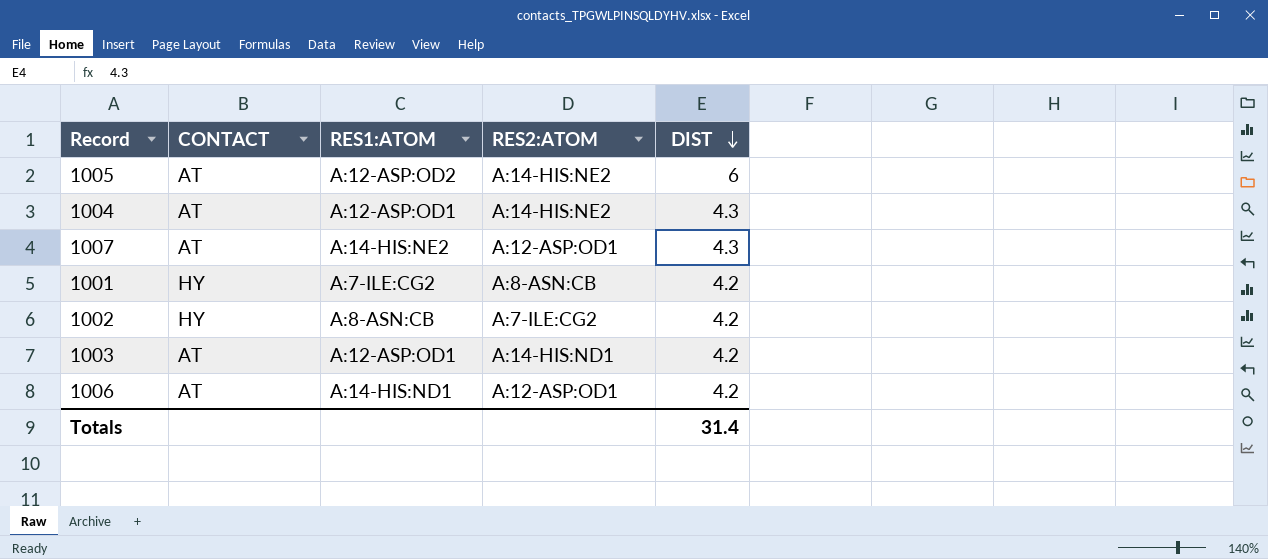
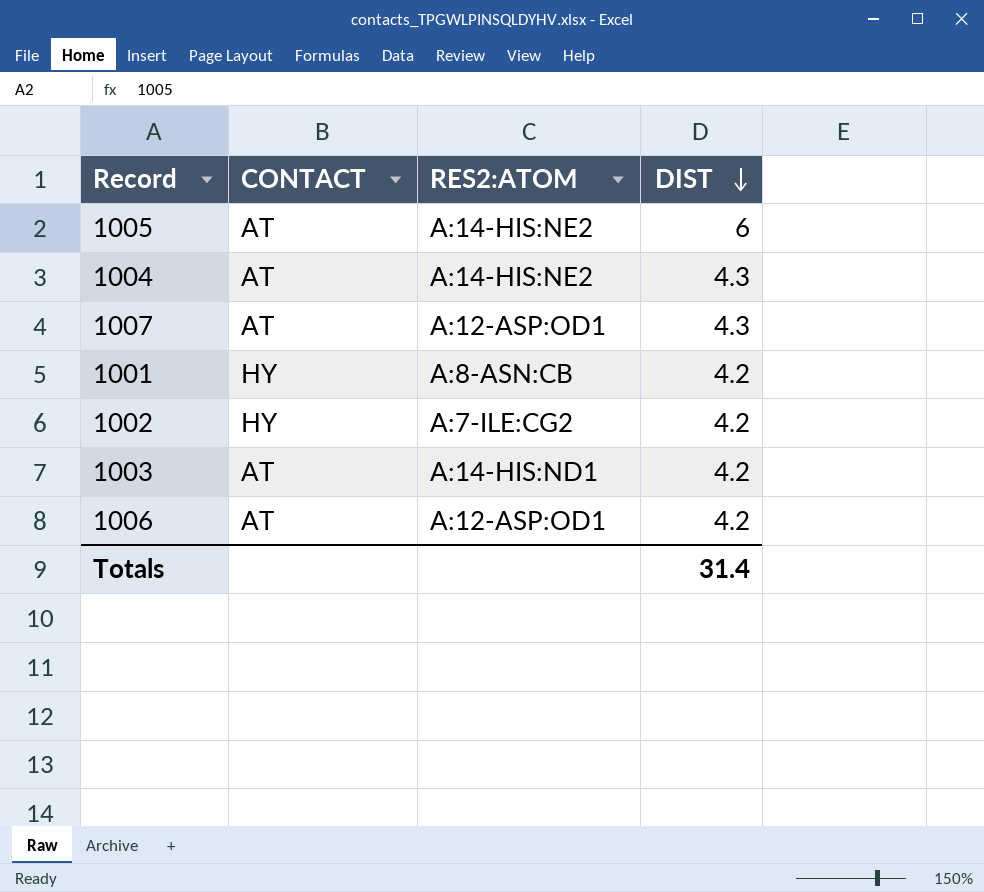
column RES1:ATOM | position: 3 -> none

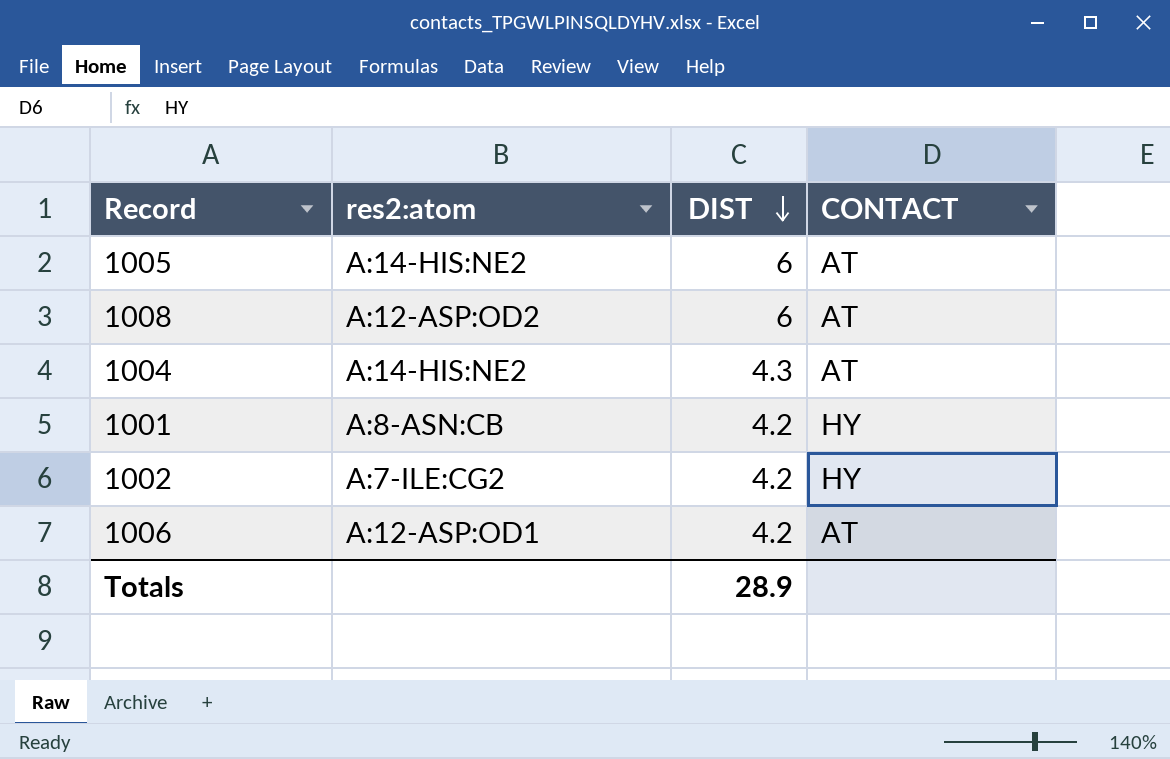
column name: RES2:ATOM -> res2:atom
column CONTACT | position: 2 -> 4
row 1007: AT | A:12-ASP:OD1 | 4.3 -> none
row 1003: AT | A:14-HIS:ND1 | 4.2 -> none
row 1008: none -> A:12-ASP:OD2 | 6 | AT
Totals | DIST: 31.4 -> 28.9

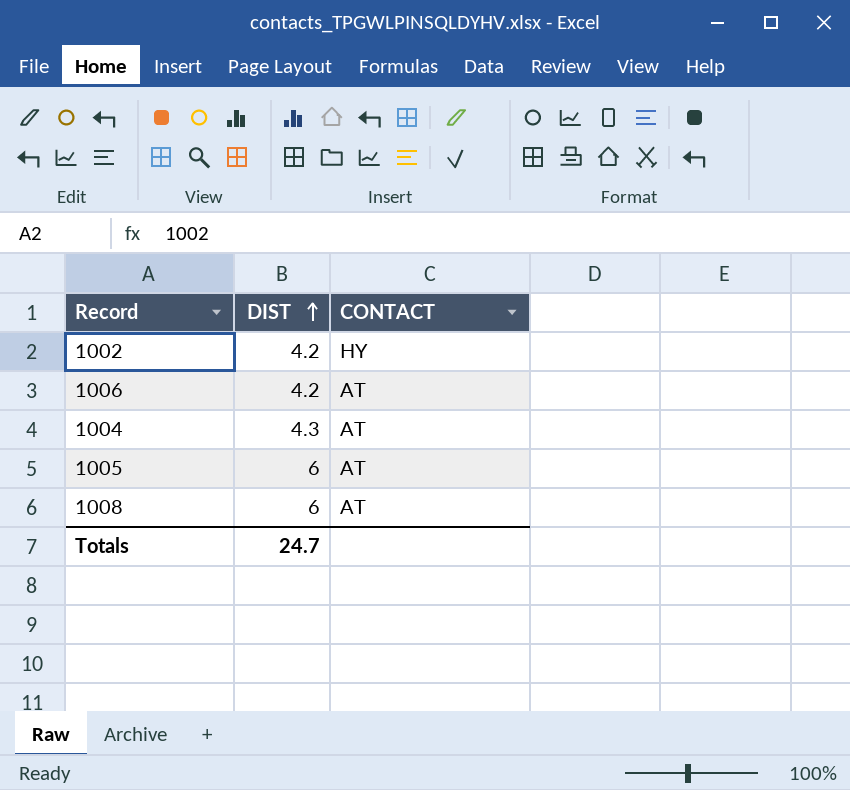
row order: DIST descending -> DIST ascending
column res2:atom | position: 2 -> none
row 1001: A:8-ASN:CB | 4.2 | HY -> none
Totals | DIST: 28.9 -> 24.7

